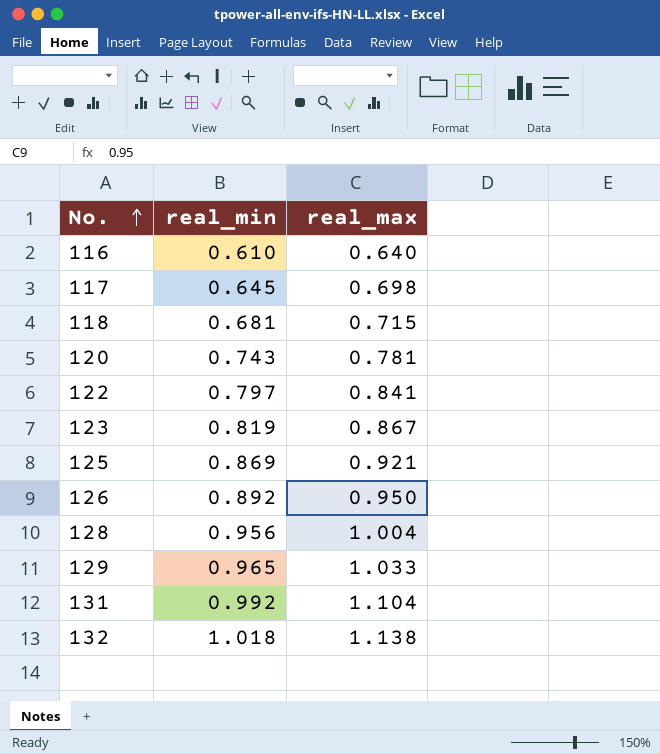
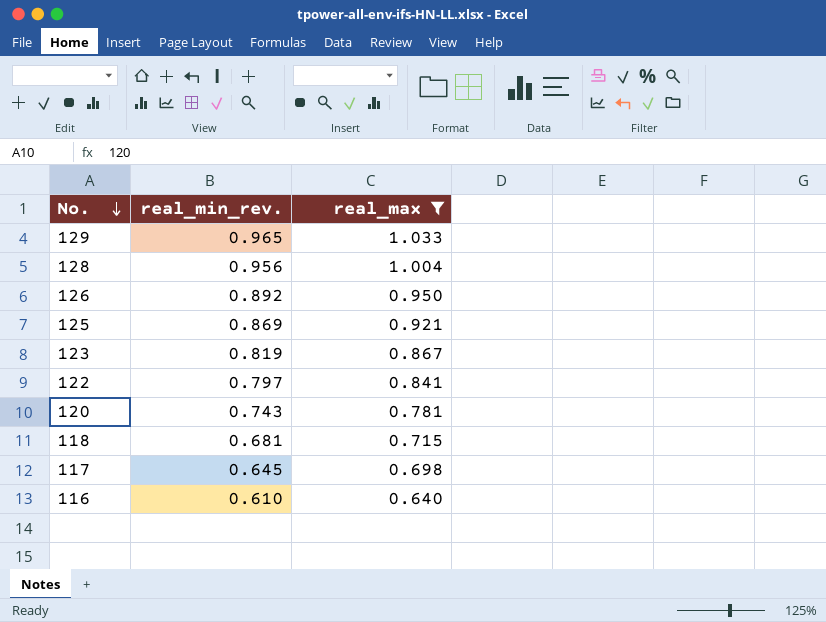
filter: none -> real_max <= 1.033
row order: No. ascending -> No. descending
column name: real_min -> real_min_rev.

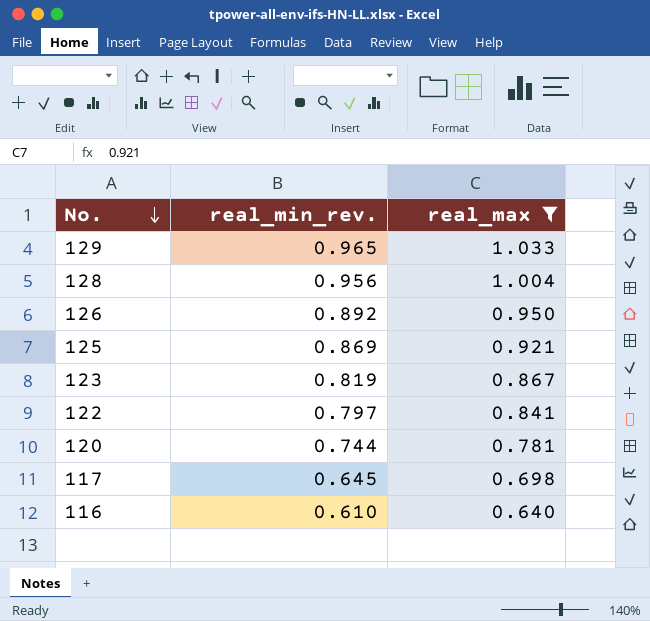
row 118: 0.681 | 0.715 -> none
120 | real_min_rev.: 0.743 -> 0.744

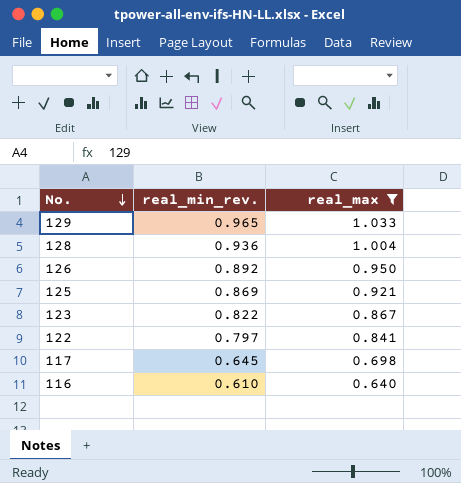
row 120: 0.744 | 0.781 -> none
128 | real_min_rev.: 0.956 -> 0.936
123 | real_min_rev.: 0.819 -> 0.822

